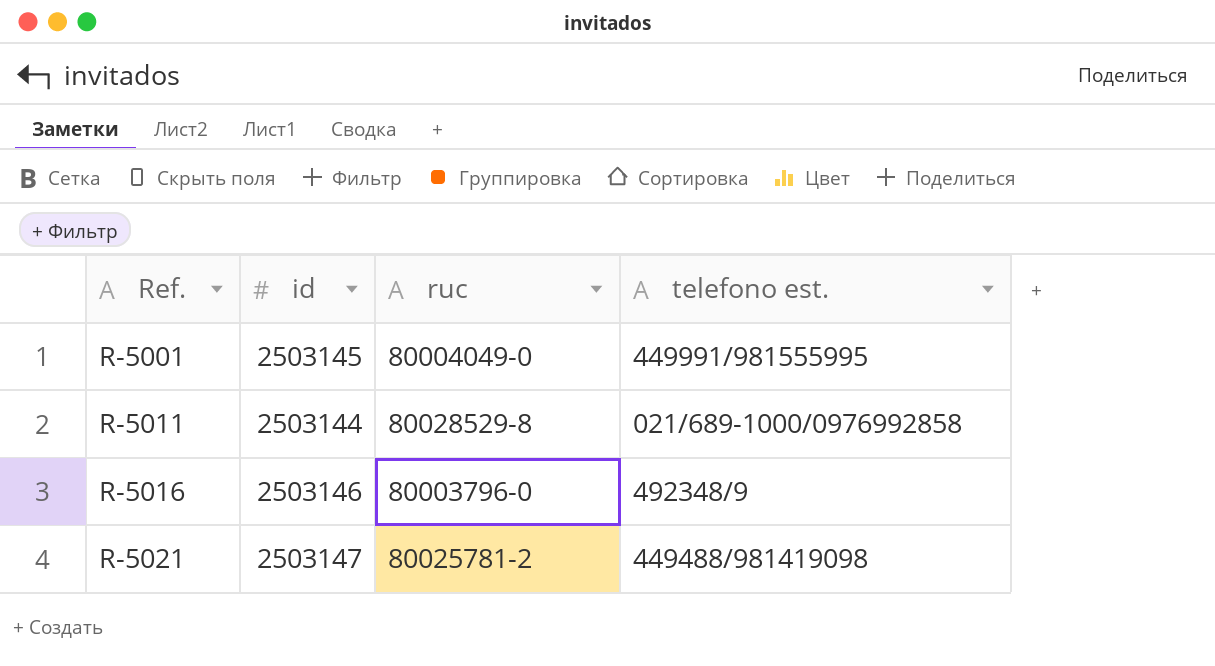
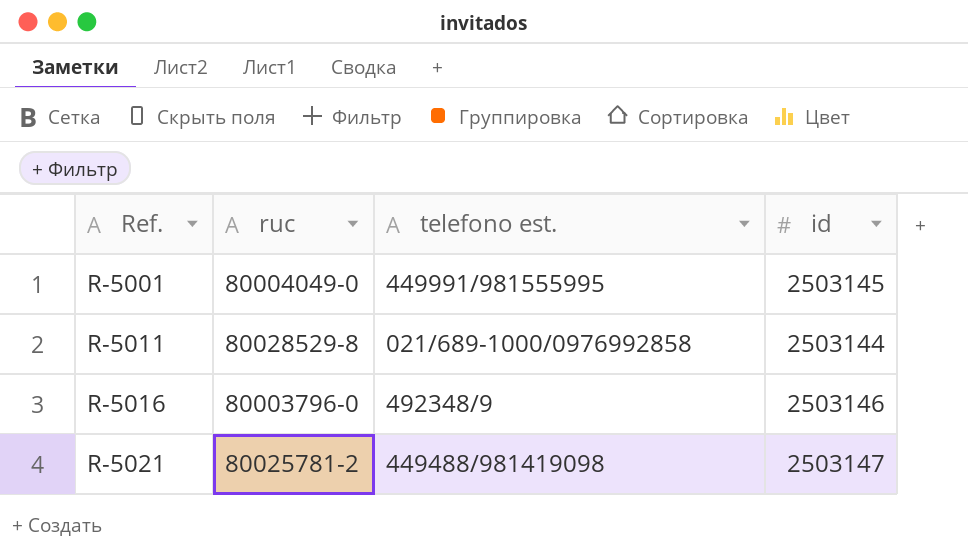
column id | position: 2 -> 4

